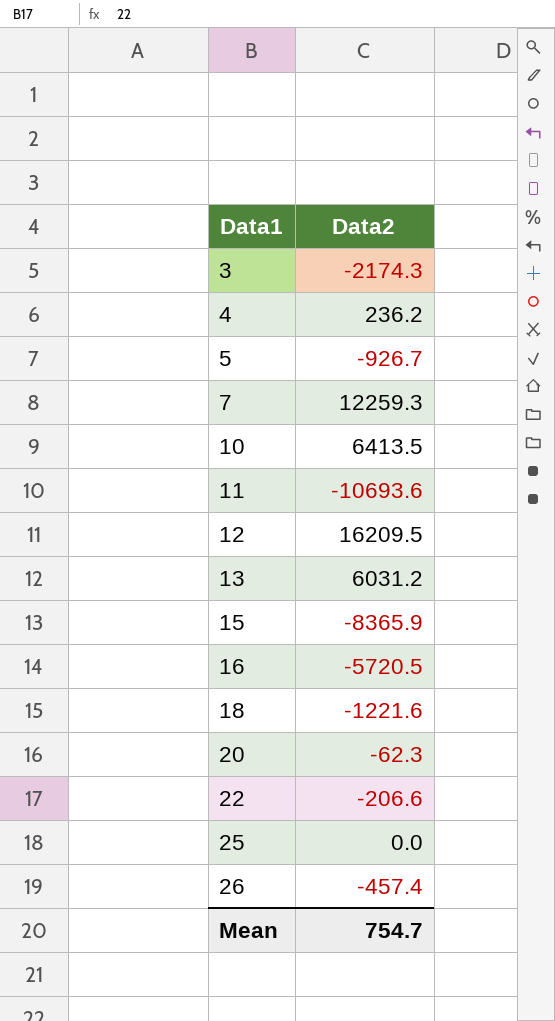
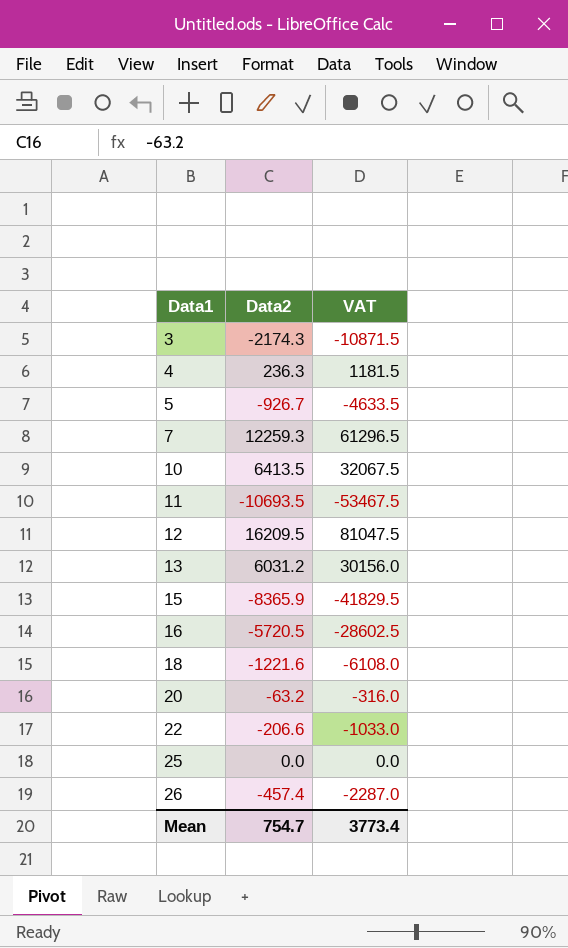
column VAT | formula: none -> [Data2] * 5
4 | Data2: 236.2 -> 236.3
11 | Data2: -10693.6 -> -10693.5
20 | Data2: -62.3 -> -63.2

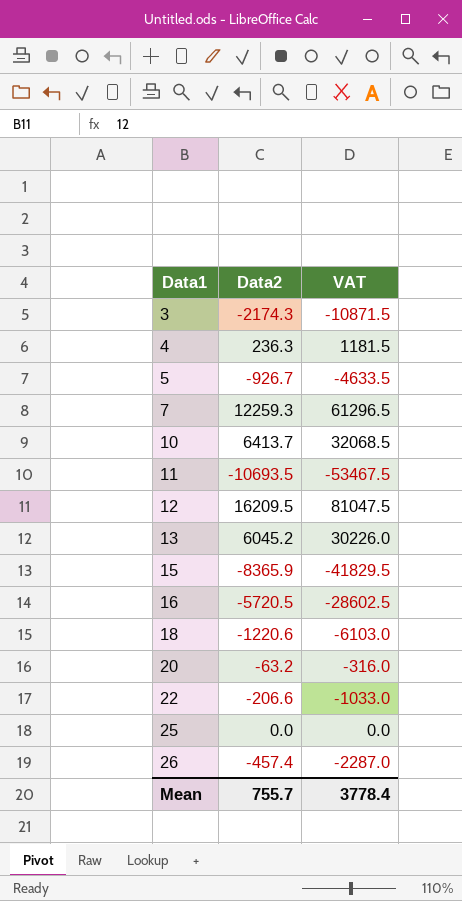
10 | Data2: 6413.5 -> 6413.7
10 | VAT: 32067.5 -> 32068.5
13 | Data2: 6031.2 -> 6045.2
13 | VAT: 30156.0 -> 30226.0
18 | Data2: -1221.6 -> -1220.6
18 | VAT: -6108.0 -> -6103.0
Mean | Data2: 754.7 -> 755.7
Mean | VAT: 3773.4 -> 3778.4

